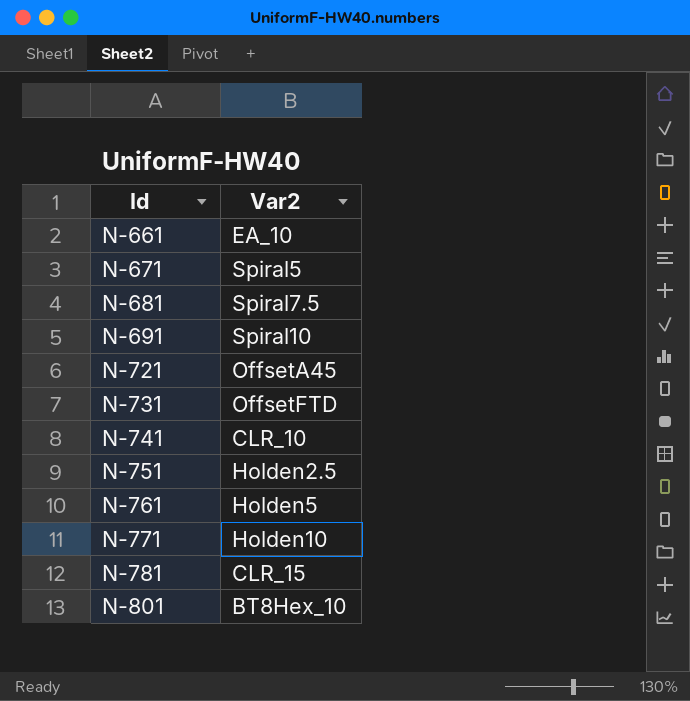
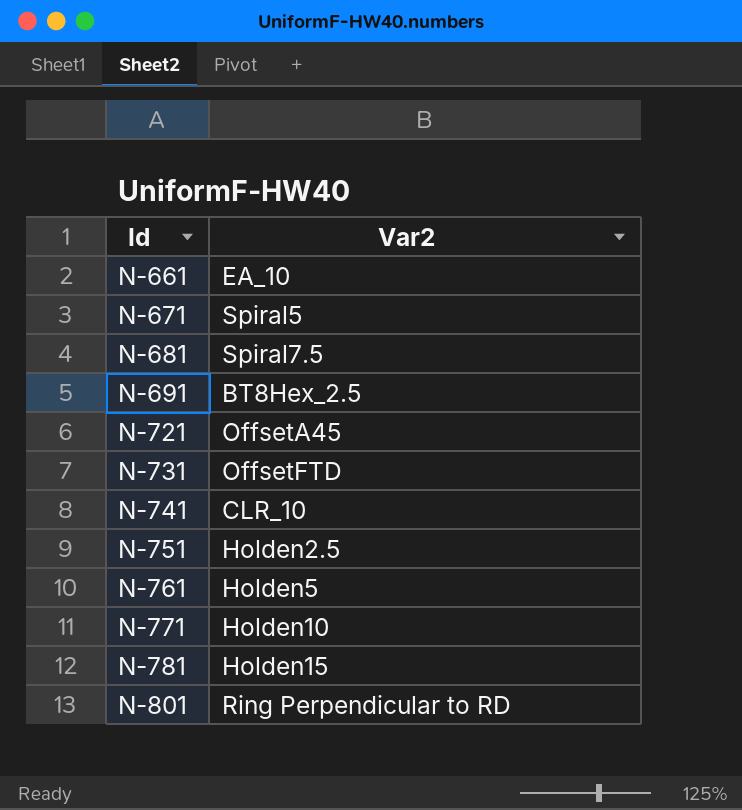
N-691 | Var2: Spiral10 -> BT8Hex_2.5
N-781 | Var2: CLR_15 -> Holden15
N-801 | Var2: BT8Hex_10 -> Ring Perpendicular to RD

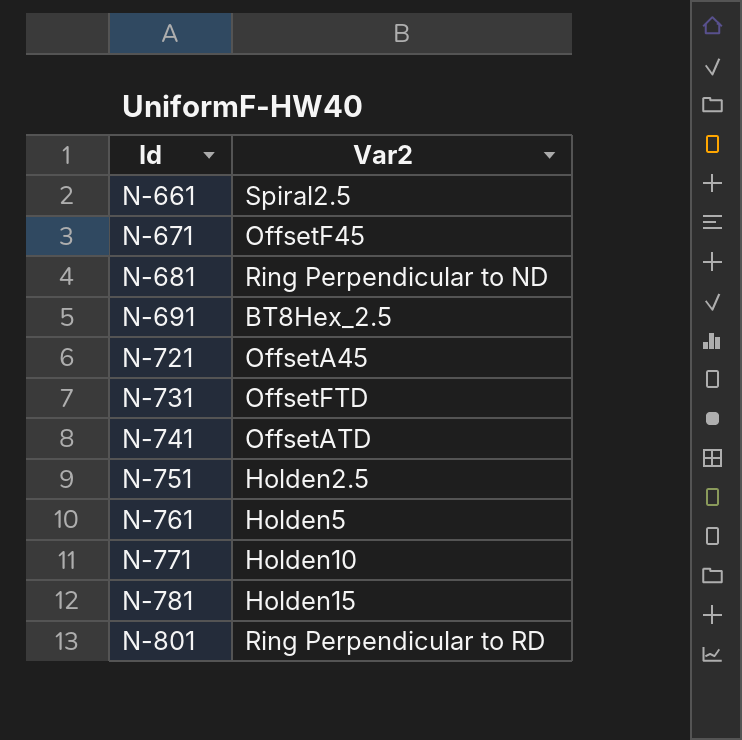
N-661 | Var2: EA_10 -> Spiral2.5
N-671 | Var2: Spiral5 -> OffsetF45
N-681 | Var2: Spiral7.5 -> Ring Perpendicular to ND
N-741 | Var2: CLR_10 -> OffsetATD

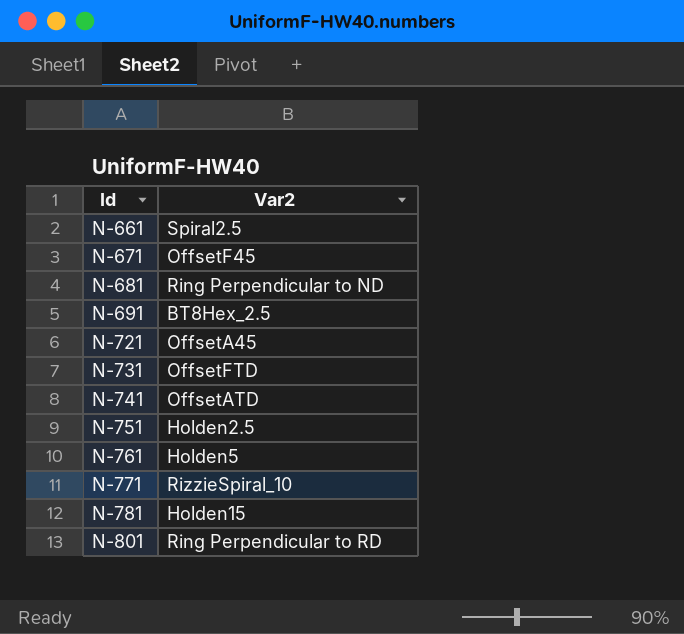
N-771 | Var2: Holden10 -> RizzieSpiral_10

